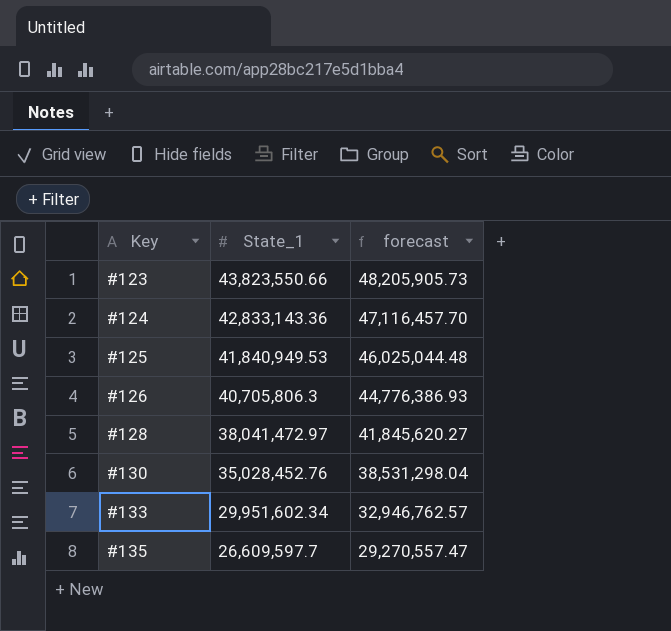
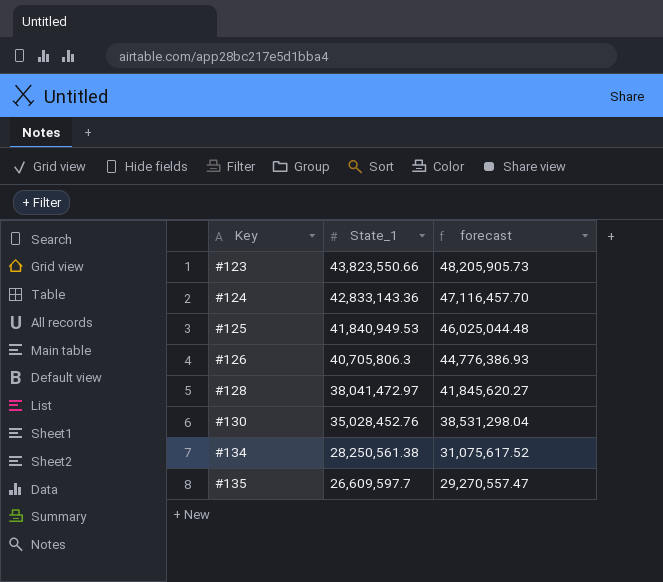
row #133: 29,951,602.34 | 32,946,762.57 -> none
row #134: none -> 28,250,561.38 | 31,075,617.52

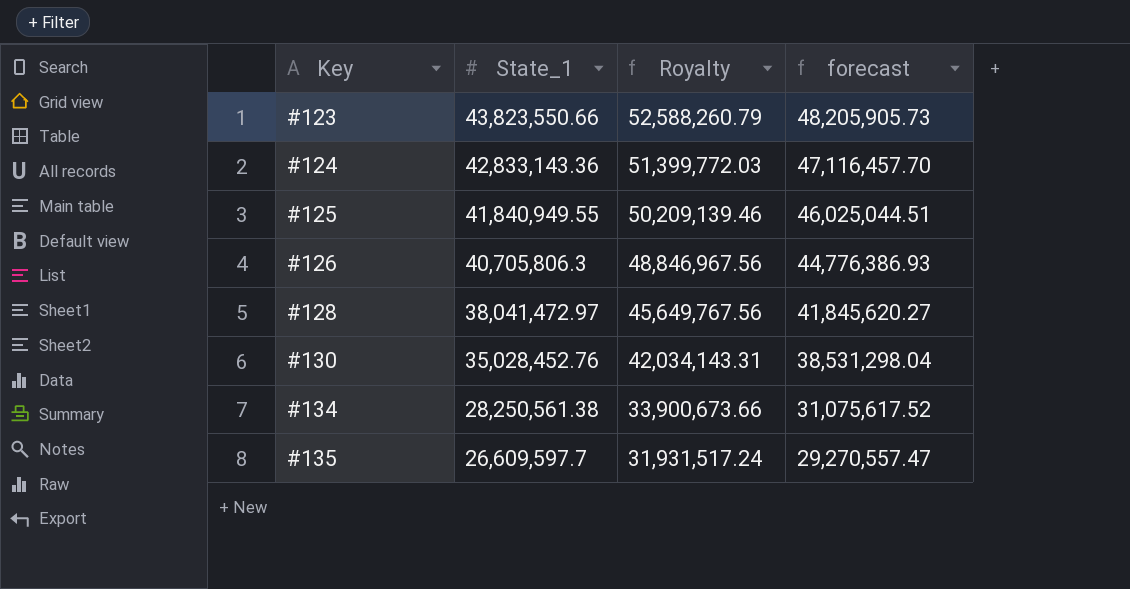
column Royalty | formula: none -> [State_1] * 1.2
#125 | State_1: 41,840,949.53 -> 41,840,949.55
#125 | forecast: 46,025,044.48 -> 46,025,044.51

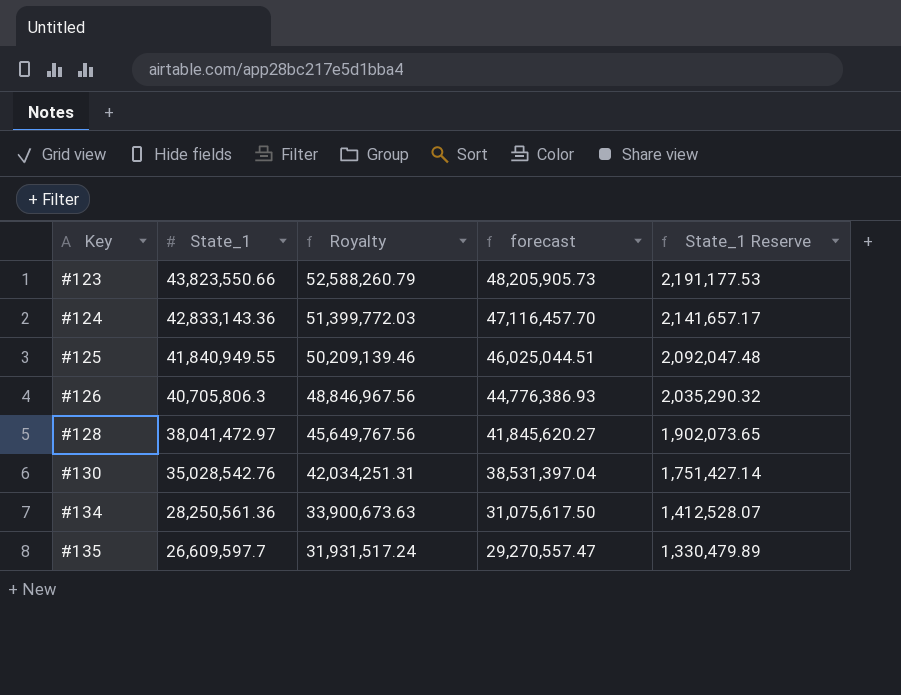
column State_1 Reserve | formula: none -> [State_1] * 0.05
#130 | State_1: 35,028,452.76 -> 35,028,542.76
#130 | Royalty: 42,034,143.31 -> 42,034,251.31
#130 | forecast: 38,531,298.04 -> 38,531,397.04
#134 | State_1: 28,250,561.38 -> 28,250,561.36
#134 | Royalty: 33,900,673.66 -> 33,900,673.63
#134 | forecast: 31,075,617.52 -> 31,075,617.50

